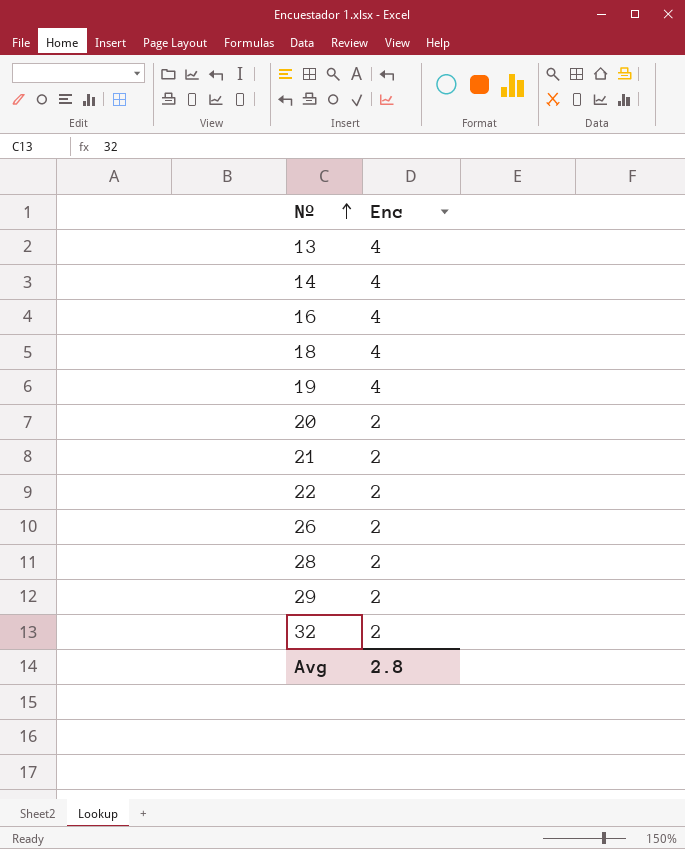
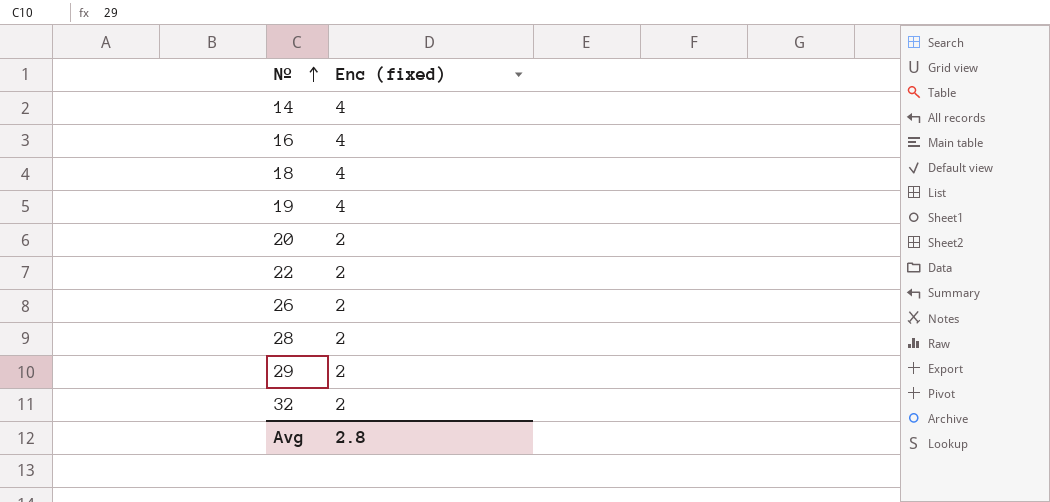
column name: Enc -> Enc (fixed)
row 13: 4 -> none
row 21: 2 -> none

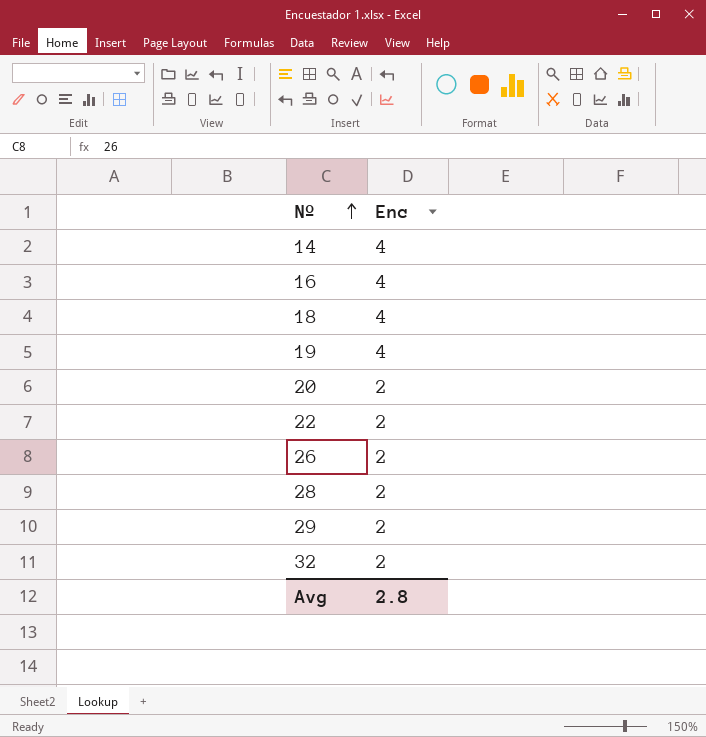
column name: Enc (fixed) -> Enc

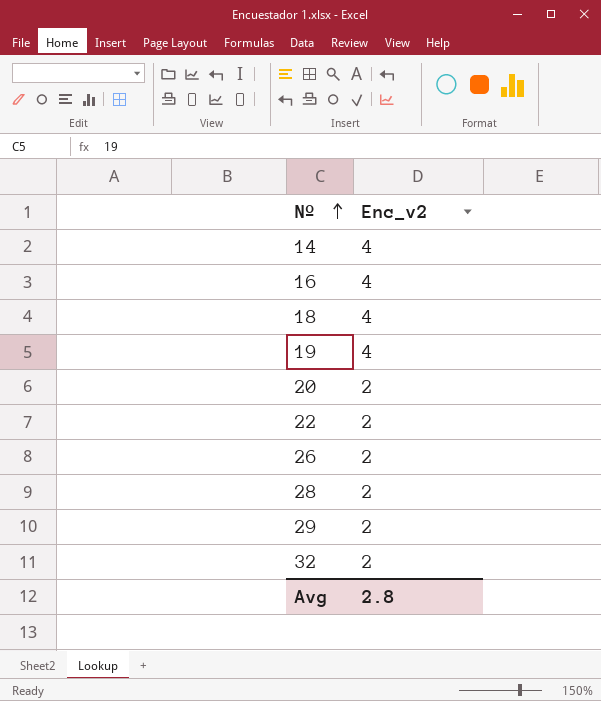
column name: Enc -> Enc_v2

